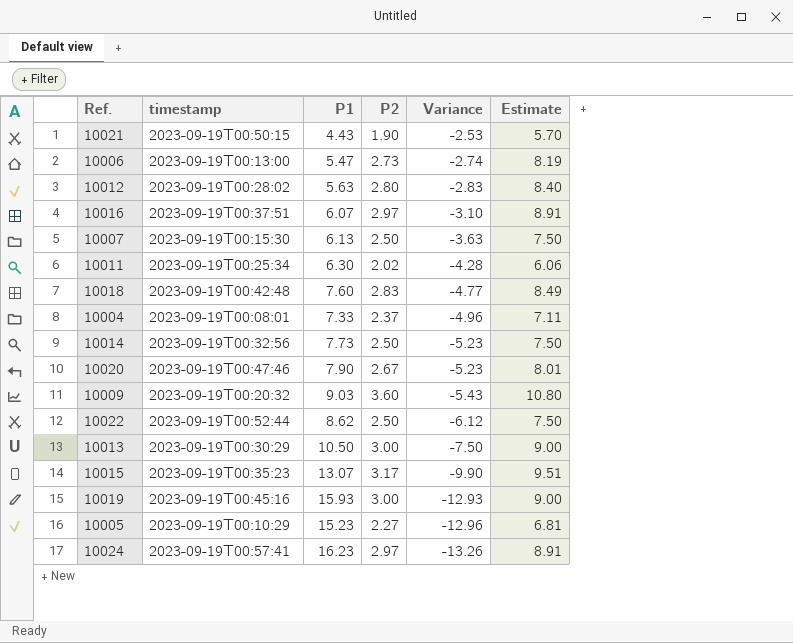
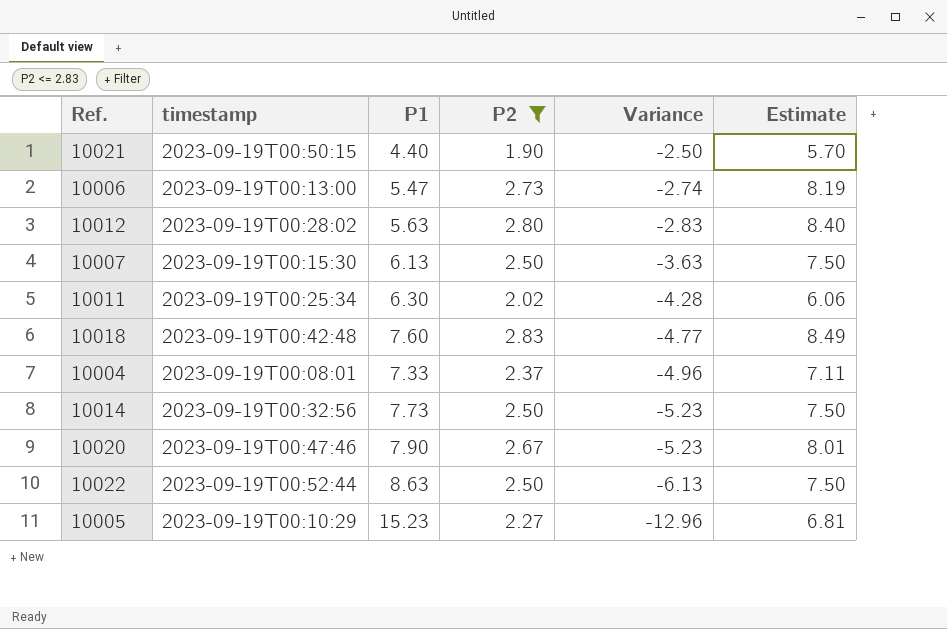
filter: none -> P2 <= 2.83
10021 | P1: 4.43 -> 4.40
10021 | Variance: -2.53 -> -2.50
10022 | P1: 8.62 -> 8.63
10022 | Variance: -6.12 -> -6.13

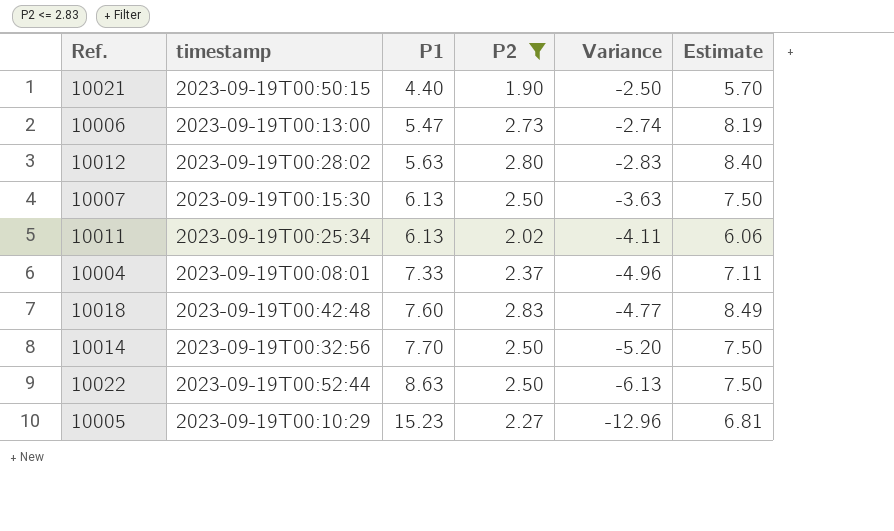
row order: Variance descending -> P1 ascending
row 10020: 2023-09-19T00:47:46 | 7.90 | 2.67 | -5.23 | 8.01 -> none
10011 | P1: 6.30 -> 6.13
10011 | Variance: -4.28 -> -4.11
10014 | P1: 7.73 -> 7.70
10014 | Variance: -5.23 -> -5.20

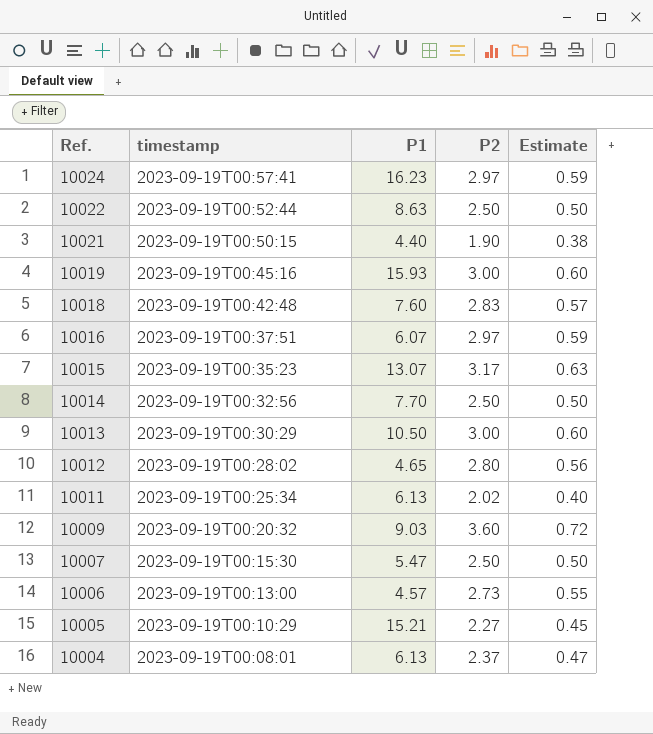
filter: P2 <= 2.83 -> none
row order: P1 ascending -> Ref. descending
column Variance | formula: [P2] - [P1] -> none
column Estimate | formula: [P2] * 3 -> [P2] * 0.2
10012 | P1: 5.63 -> 4.65
10007 | P1: 6.13 -> 5.47
10006 | P1: 5.47 -> 4.57
10005 | P1: 15.23 -> 15.21
10004 | P1: 7.33 -> 6.13

